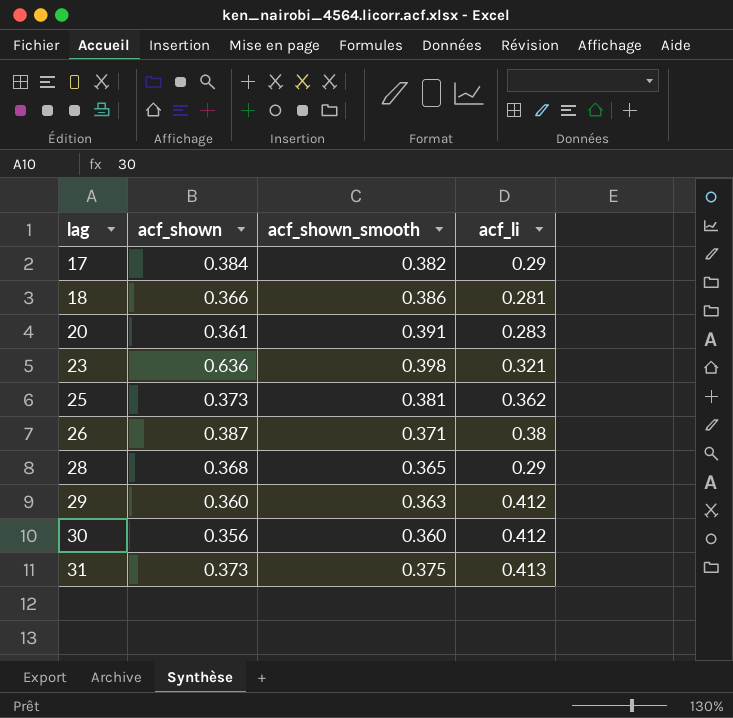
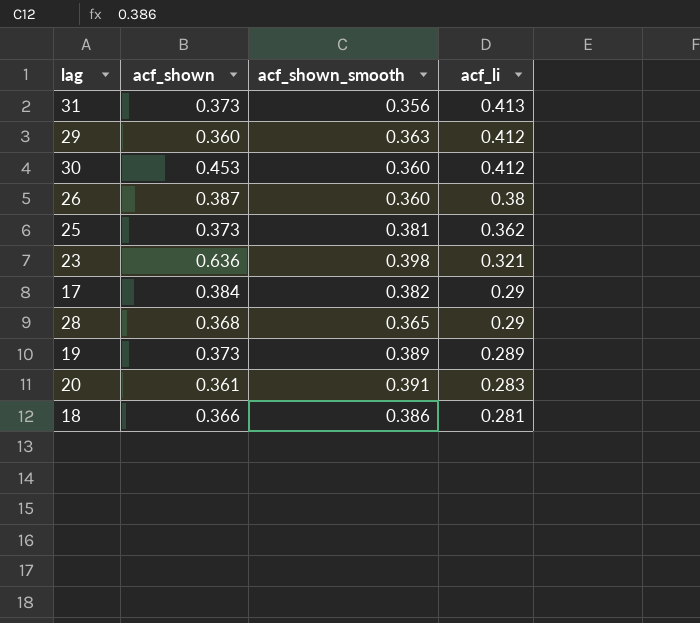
row order: lag ascending -> acf_li descending
31 | acf_shown_smooth: 0.375 -> 0.356
30 | acf_shown: 0.356 -> 0.453
26 | acf_shown_smooth: 0.371 -> 0.360
row 19: none -> 0.373 | 0.389 | 0.289

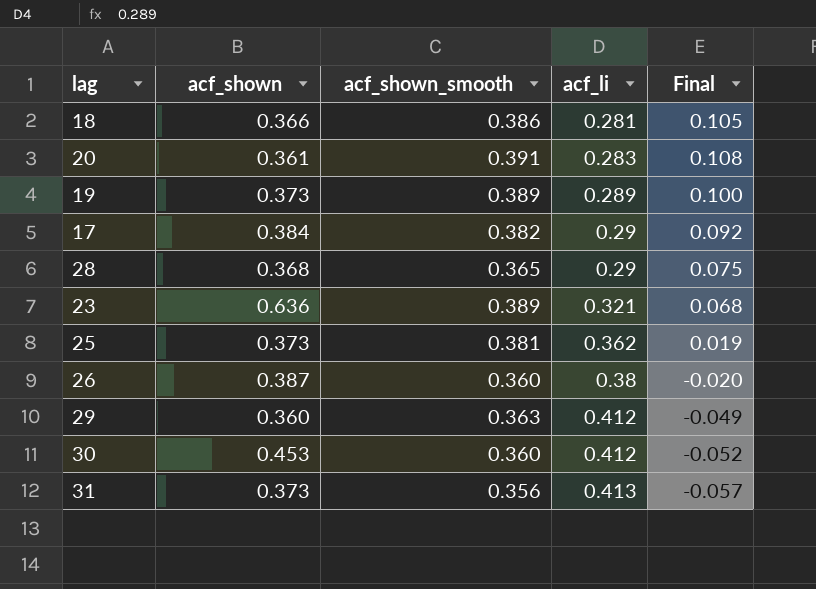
row order: acf_li descending -> acf_li ascending
column Final | formula: none -> [acf_shown_smooth] - [acf_li]
23 | acf_shown_smooth: 0.398 -> 0.389

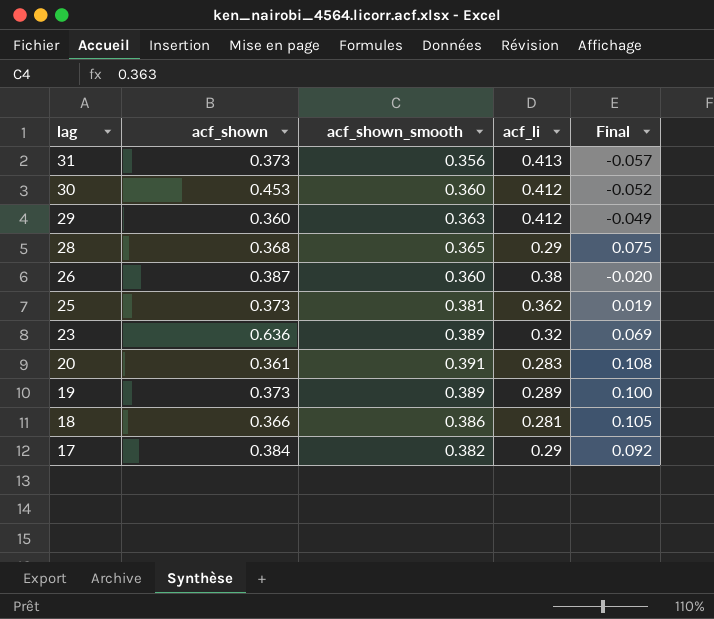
row order: acf_li ascending -> lag descending
23 | acf_li: 0.321 -> 0.32
23 | Final: 0.068 -> 0.069

